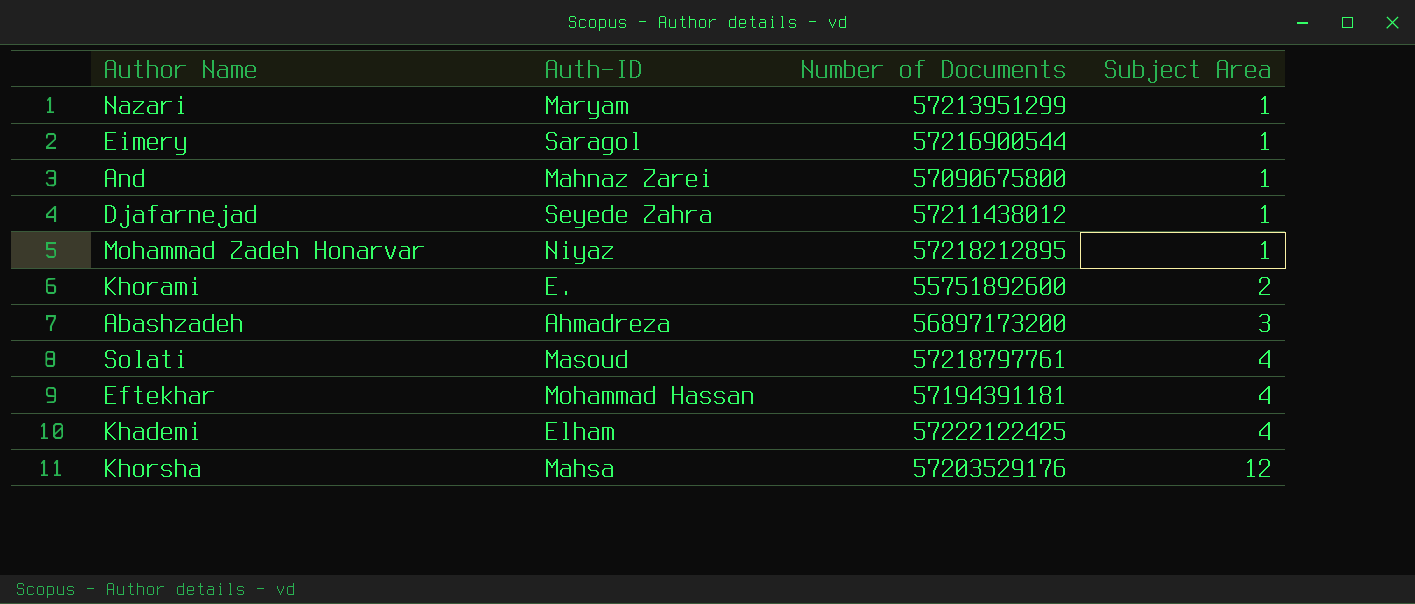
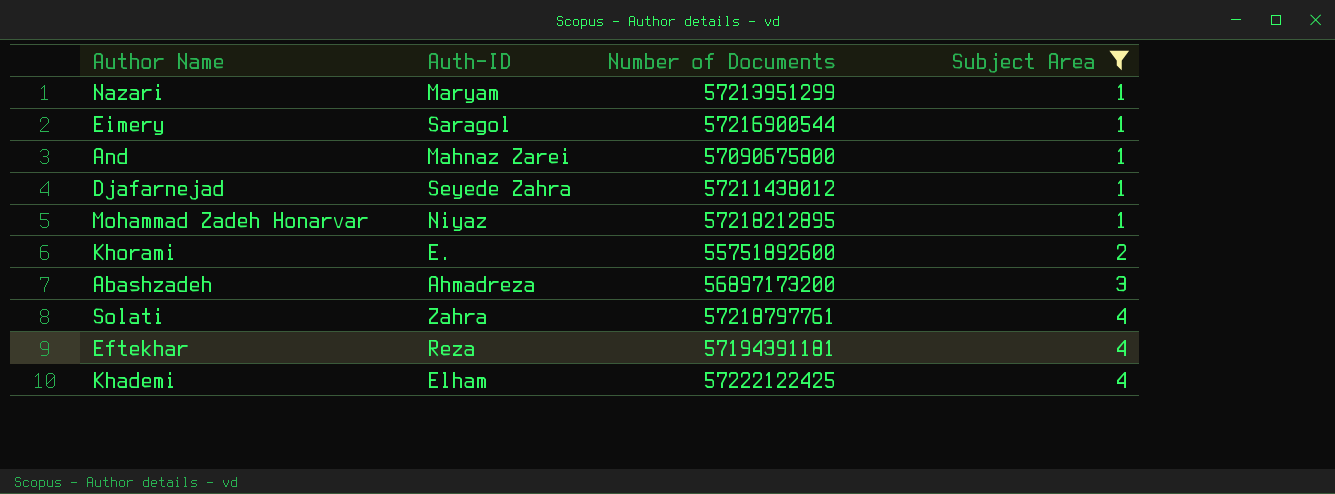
filter: none -> Subject Area != 12
Solati | Auth-ID: Masoud -> Zahra
Eftekhar | Auth-ID: Mohammad Hassan -> Reza

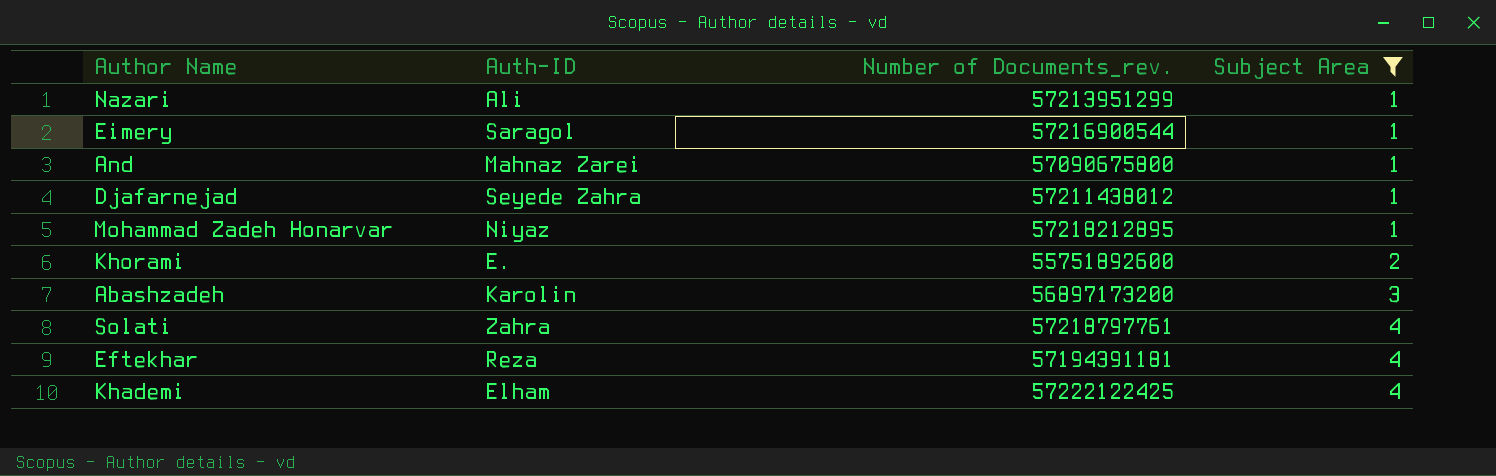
column name: Number of Documents -> Number of Documents_rev.
Nazari | Auth-ID: Maryam -> Ali
Abashzadeh | Auth-ID: Ahmadreza -> Karolin

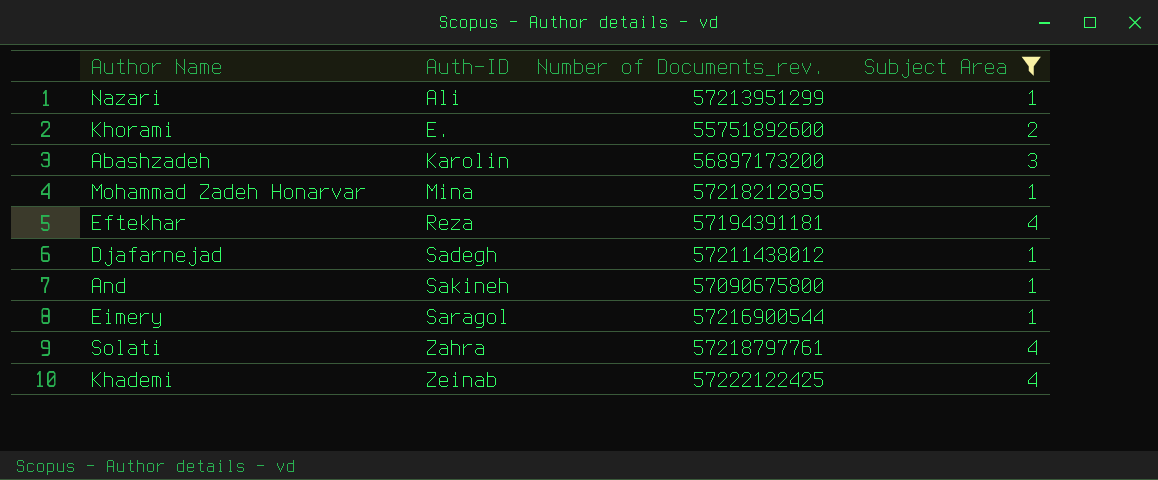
row order: Subject Area ascending -> Auth-ID ascending
Mohammad Zadeh Honarvar | Auth-ID: Niyaz -> Mina
Djafarnejad | Auth-ID: Seyede Zahra -> Sadegh
And | Auth-ID: Mahnaz Zarei -> Sakineh
Khademi | Auth-ID: Elham -> Zeinab

